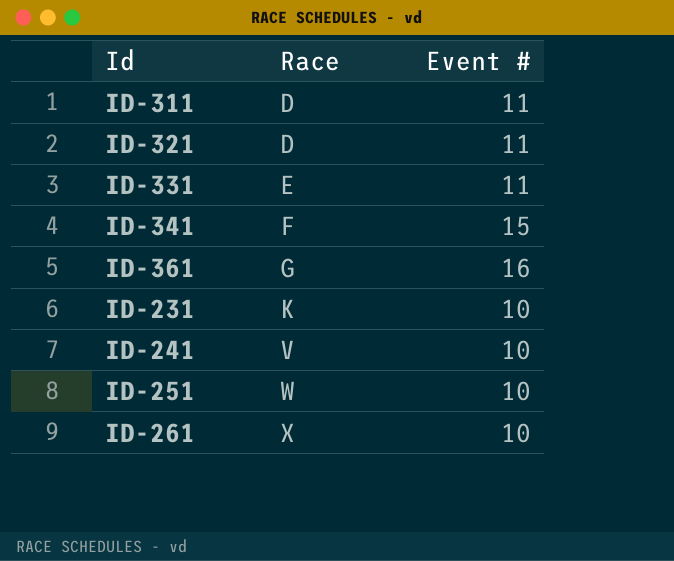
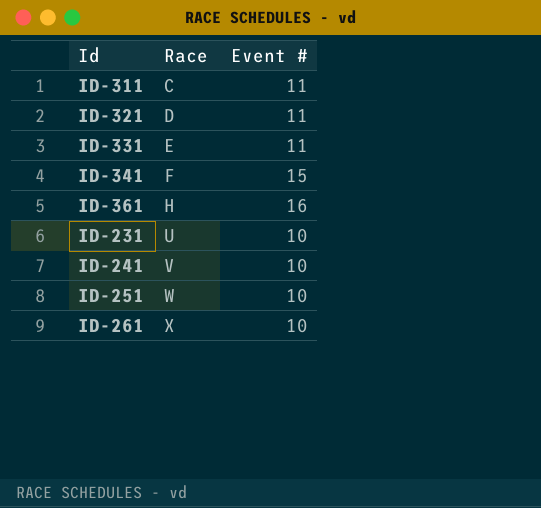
ID-311 | Race: D -> C
ID-361 | Race: G -> H
ID-231 | Race: K -> U

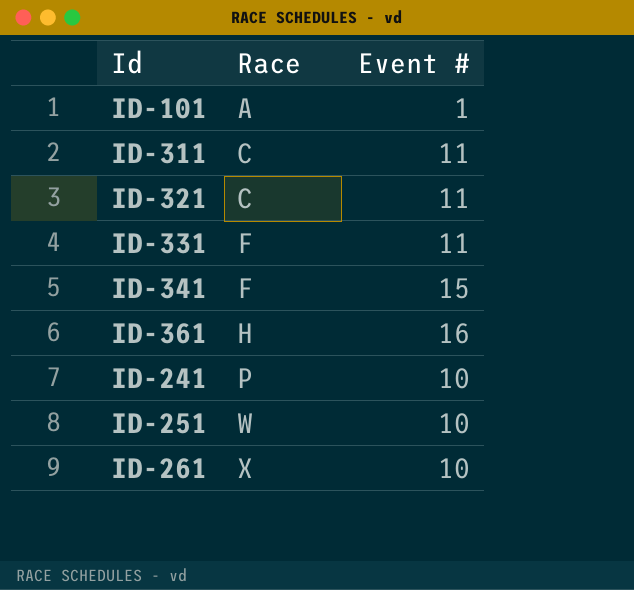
row ID-231: U | 10 -> none
row ID-101: none -> A | 1
ID-321 | Race: D -> C
ID-331 | Race: E -> F
ID-241 | Race: V -> P

